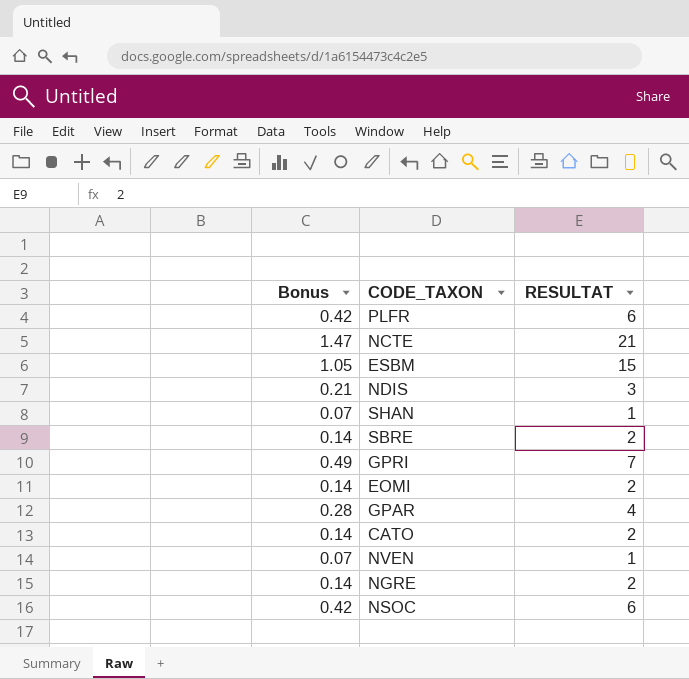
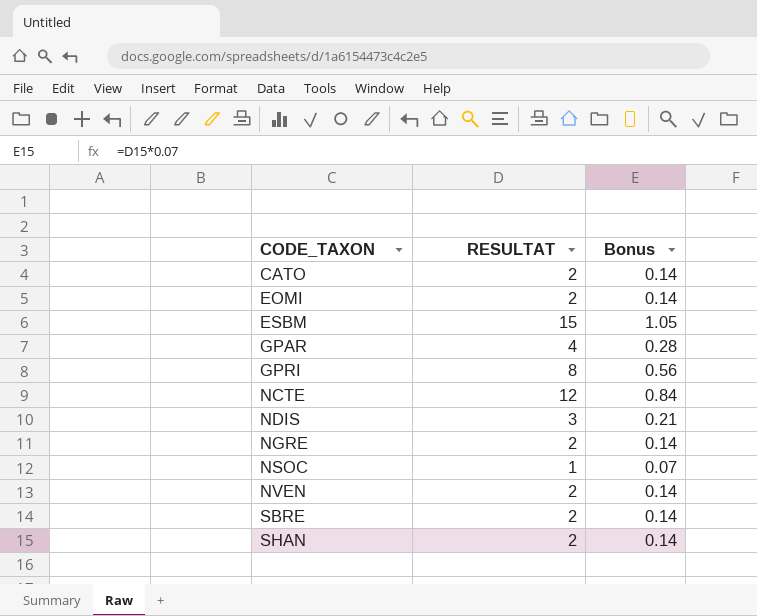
row order: none -> CODE_TAXON ascending
column Bonus | position: 1 -> 3
row PLFR: 0.42 | 6 -> none
GPRI | RESULTAT: 7 -> 8
GPRI | Bonus: 0.49 -> 0.56
NCTE | RESULTAT: 21 -> 12
NCTE | Bonus: 1.47 -> 0.84
NSOC | RESULTAT: 6 -> 1
NSOC | Bonus: 0.42 -> 0.07
NVEN | RESULTAT: 1 -> 2
NVEN | Bonus: 0.07 -> 0.14
SHAN | RESULTAT: 1 -> 2
SHAN | Bonus: 0.07 -> 0.14

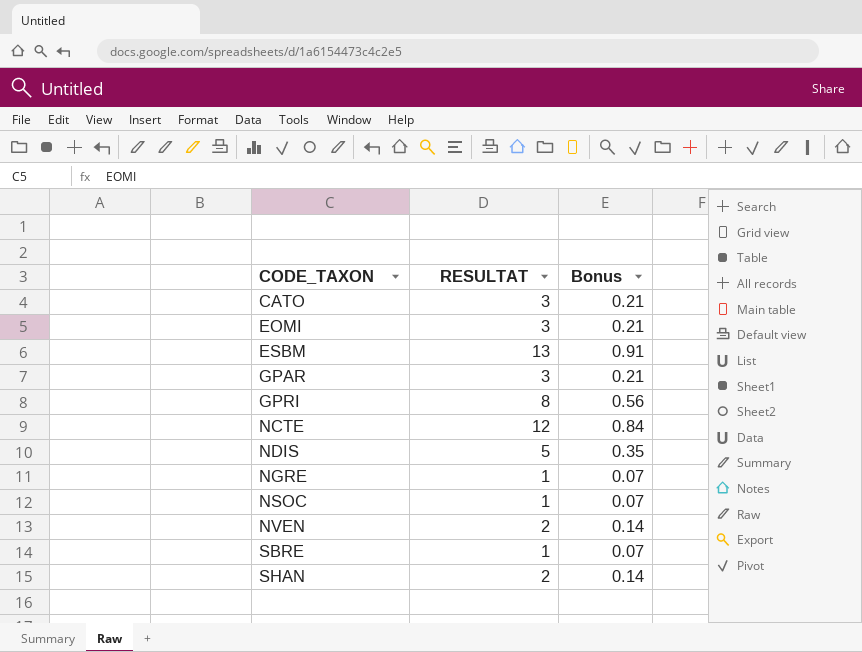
CATO | RESULTAT: 2 -> 3
CATO | Bonus: 0.14 -> 0.21
EOMI | RESULTAT: 2 -> 3
EOMI | Bonus: 0.14 -> 0.21
ESBM | RESULTAT: 15 -> 13
ESBM | Bonus: 1.05 -> 0.91
GPAR | RESULTAT: 4 -> 3
GPAR | Bonus: 0.28 -> 0.21
NDIS | RESULTAT: 3 -> 5
NDIS | Bonus: 0.21 -> 0.35
NGRE | RESULTAT: 2 -> 1
NGRE | Bonus: 0.14 -> 0.07
SBRE | RESULTAT: 2 -> 1
SBRE | Bonus: 0.14 -> 0.07

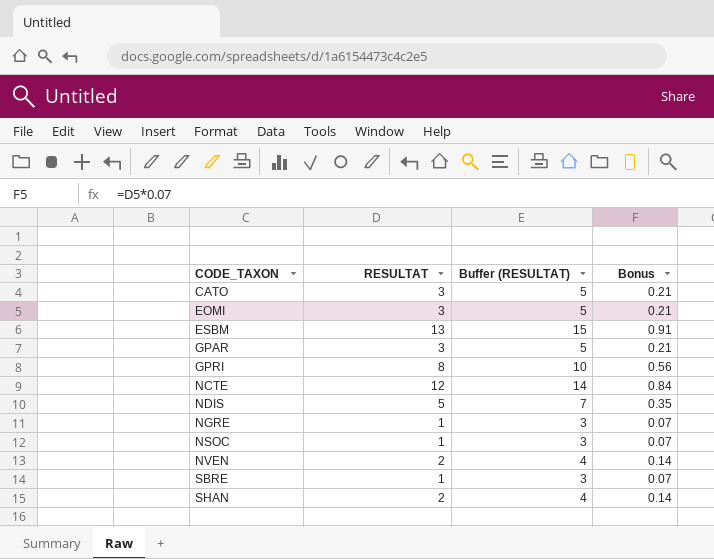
column Buffer (RESULTAT) | formula: none -> [RESULTAT] + 2

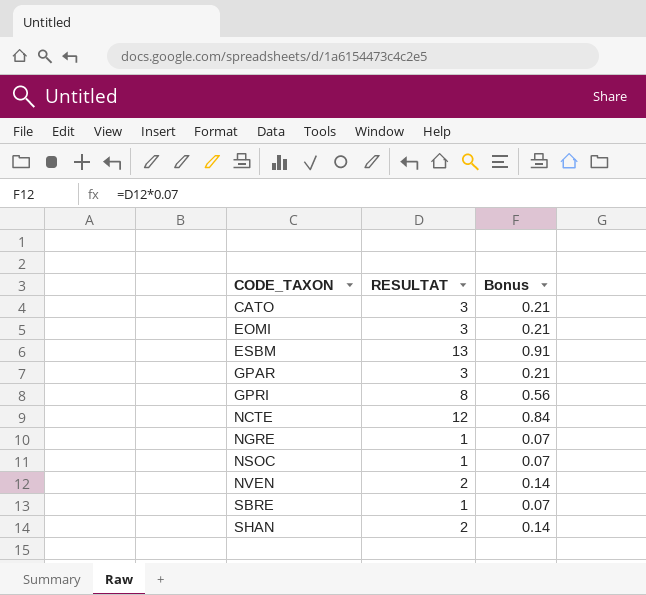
column Buffer (RESULTAT) | formula: [RESULTAT] + 2 -> none
row NDIS: 5 | 7 | 0.35 -> none

